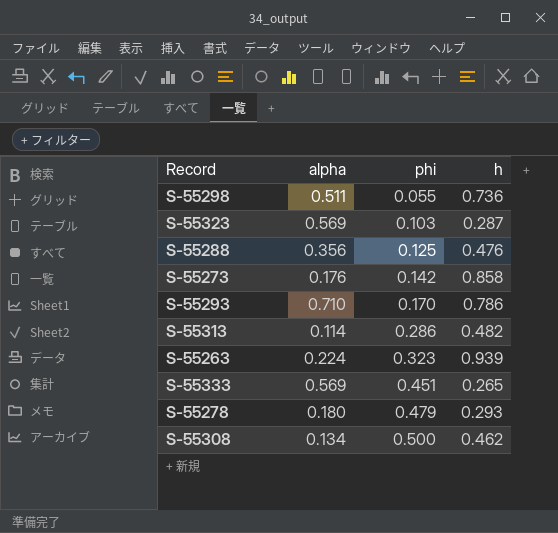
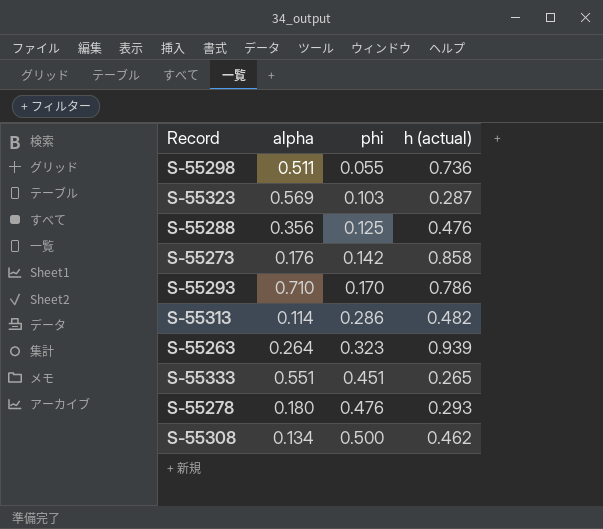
column name: h -> h (actual)
S-55263 | alpha: 0.224 -> 0.264
S-55333 | alpha: 0.569 -> 0.551
S-55278 | phi: 0.479 -> 0.476

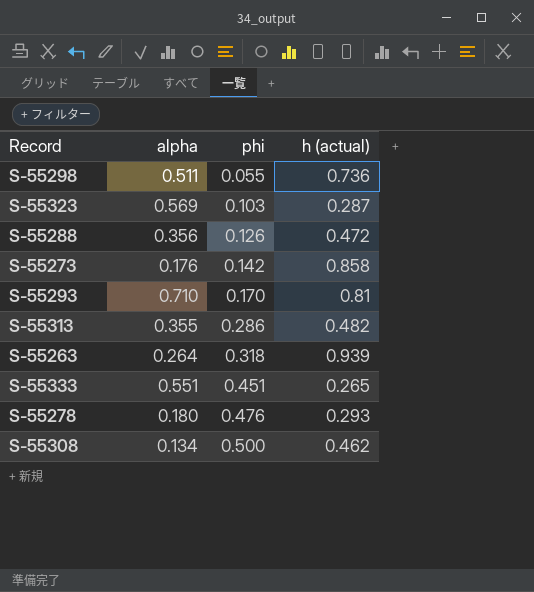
S-55288 | phi: 0.125 -> 0.126
S-55288 | h (actual): 0.476 -> 0.472
S-55293 | h (actual): 0.786 -> 0.81
S-55313 | alpha: 0.114 -> 0.355
S-55263 | phi: 0.323 -> 0.318

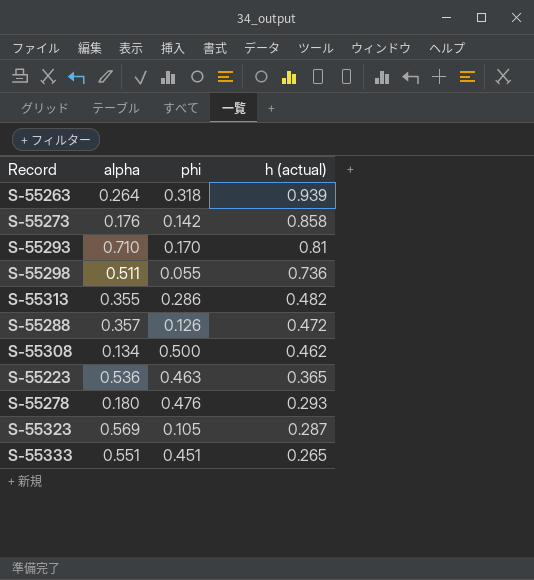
row order: phi ascending -> h (actual) descending
S-55288 | alpha: 0.356 -> 0.357
row S-55223: none -> 0.536 | 0.463 | 0.365
S-55323 | phi: 0.103 -> 0.105

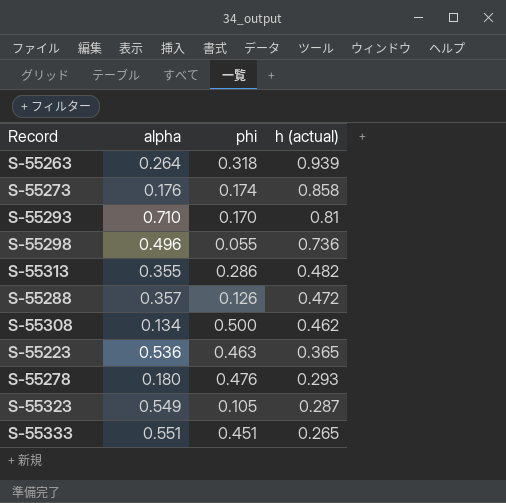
S-55273 | phi: 0.142 -> 0.174
S-55298 | alpha: 0.511 -> 0.496
S-55323 | alpha: 0.569 -> 0.549

